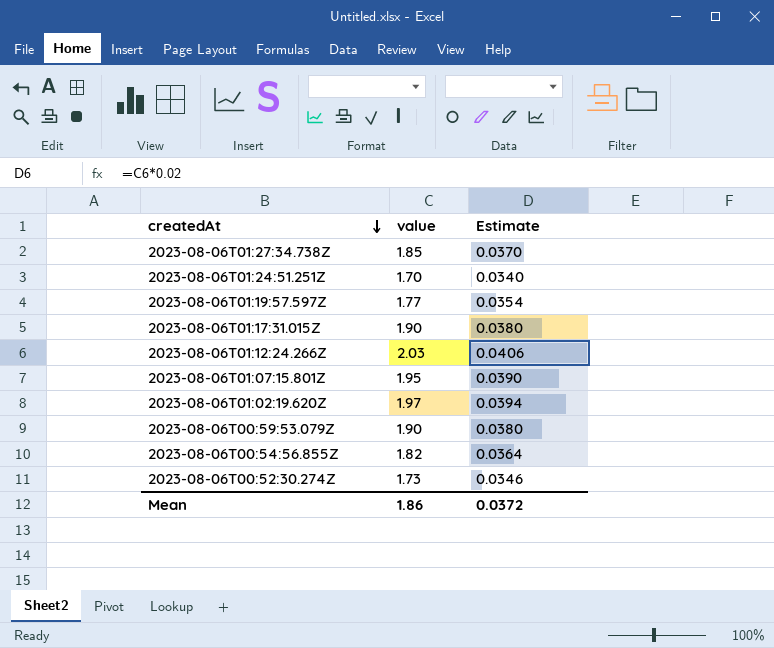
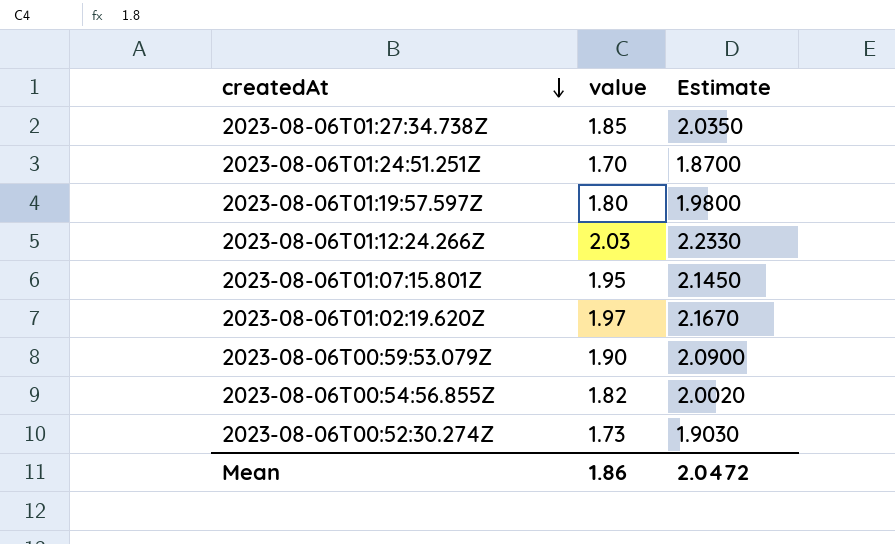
column Estimate | formula: [value] * 0.02 -> [value] * 1.1
row 2023-08-06T01:17:31.015Z: 1.90 | 0.0380 -> none
2023-08-06T01:19:57.597Z | value: 1.77 -> 1.80
Mean | Estimate: 0.0372 -> 2.0472

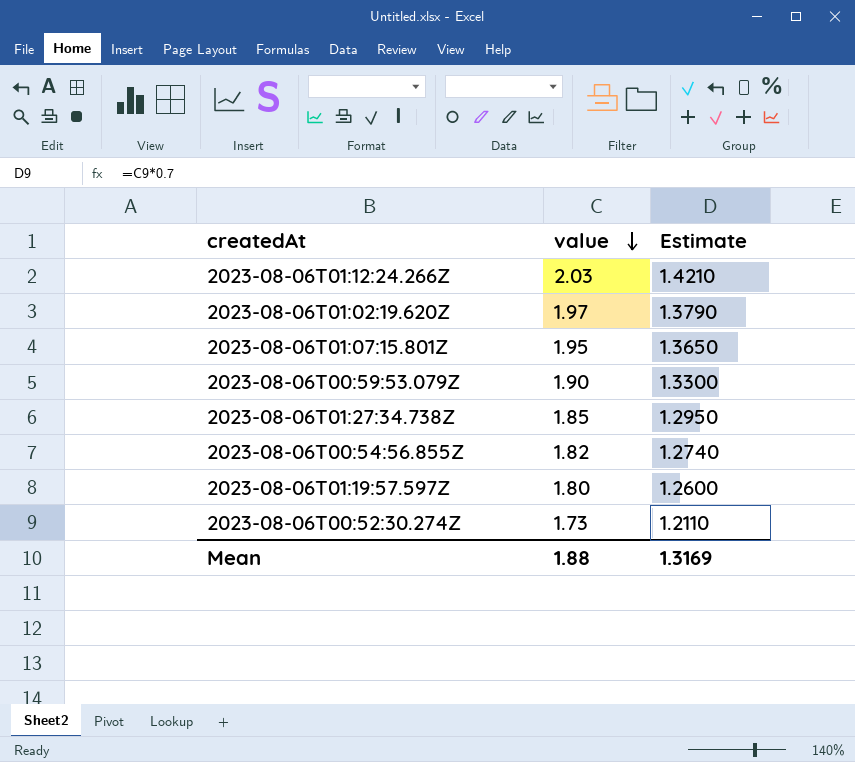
row order: createdAt descending -> value descending
column Estimate | formula: [value] * 1.1 -> [value] * 0.7
row 2023-08-06T01:24:51.251Z: 1.70 | 1.8700 -> none
Mean | value: 1.86 -> 1.88
Mean | Estimate: 2.0472 -> 1.3169

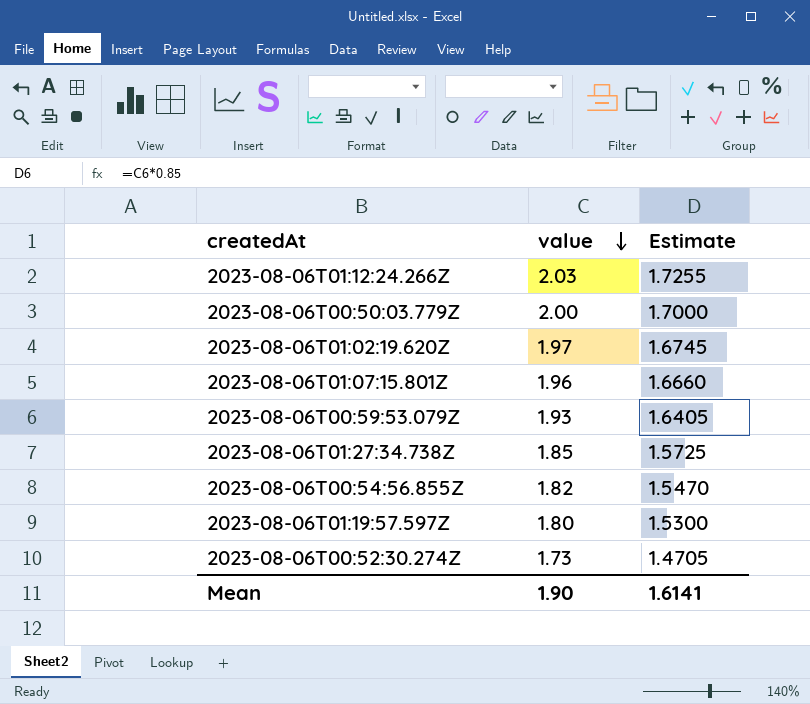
column Estimate | formula: [value] * 0.7 -> [value] * 0.85
row 2023-08-06T00:50:03.779Z: none -> 2.00 | 1.7000
2023-08-06T01:07:15.801Z | value: 1.95 -> 1.96
2023-08-06T00:59:53.079Z | value: 1.90 -> 1.93
Mean | value: 1.88 -> 1.90
Mean | Estimate: 1.3169 -> 1.6141

